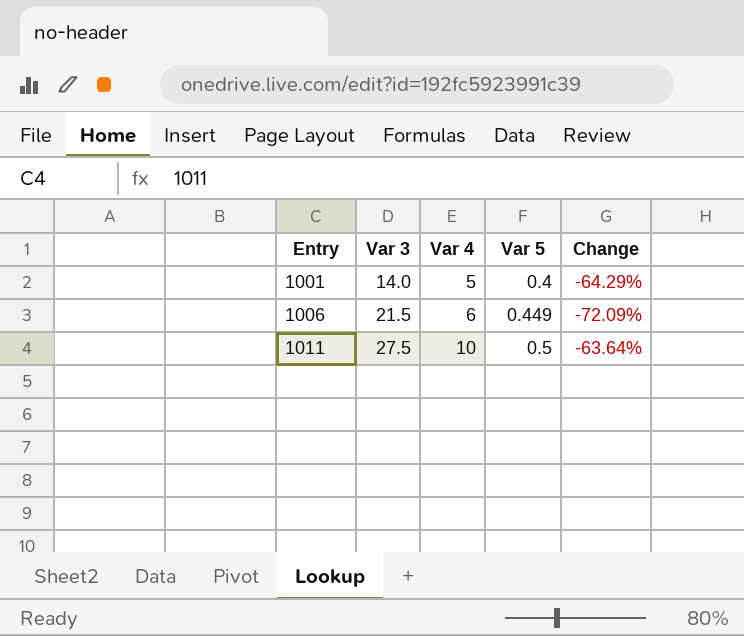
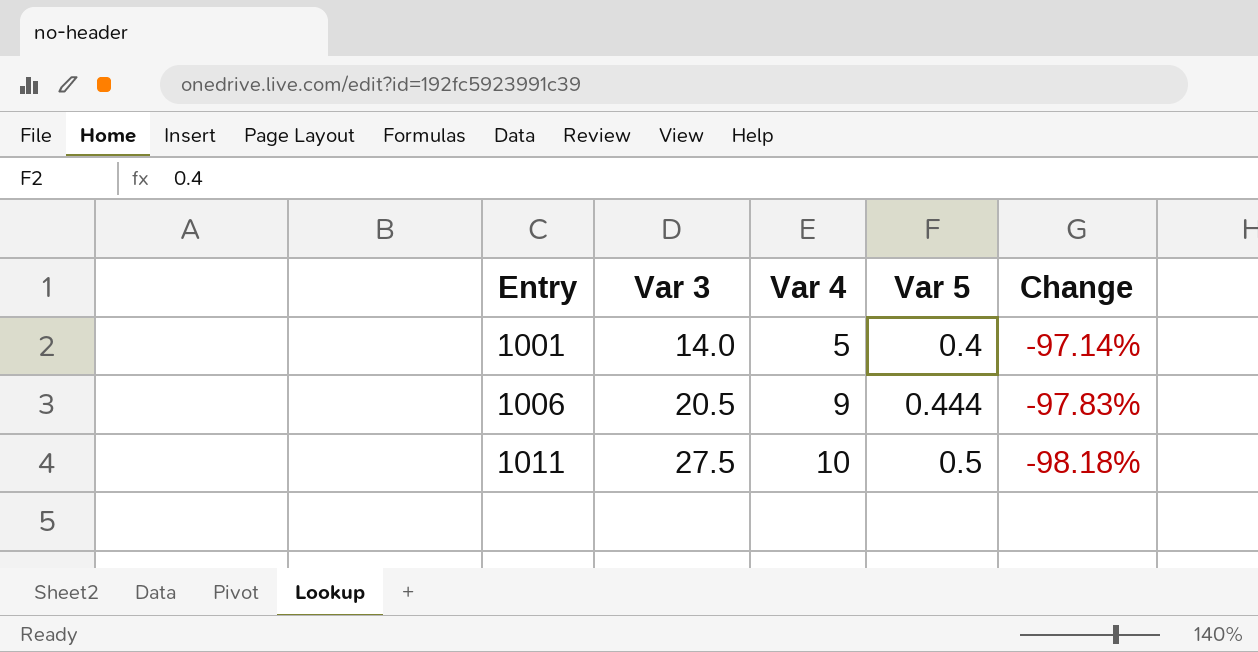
column Change | formula: ([Var 4] - [Var 3]) / [Var 3] -> ([Var 5] - [Var 3]) / [Var 3]
1006 | Var 3: 21.5 -> 20.5
1006 | Var 4: 6 -> 9
1006 | Var 5: 0.449 -> 0.444

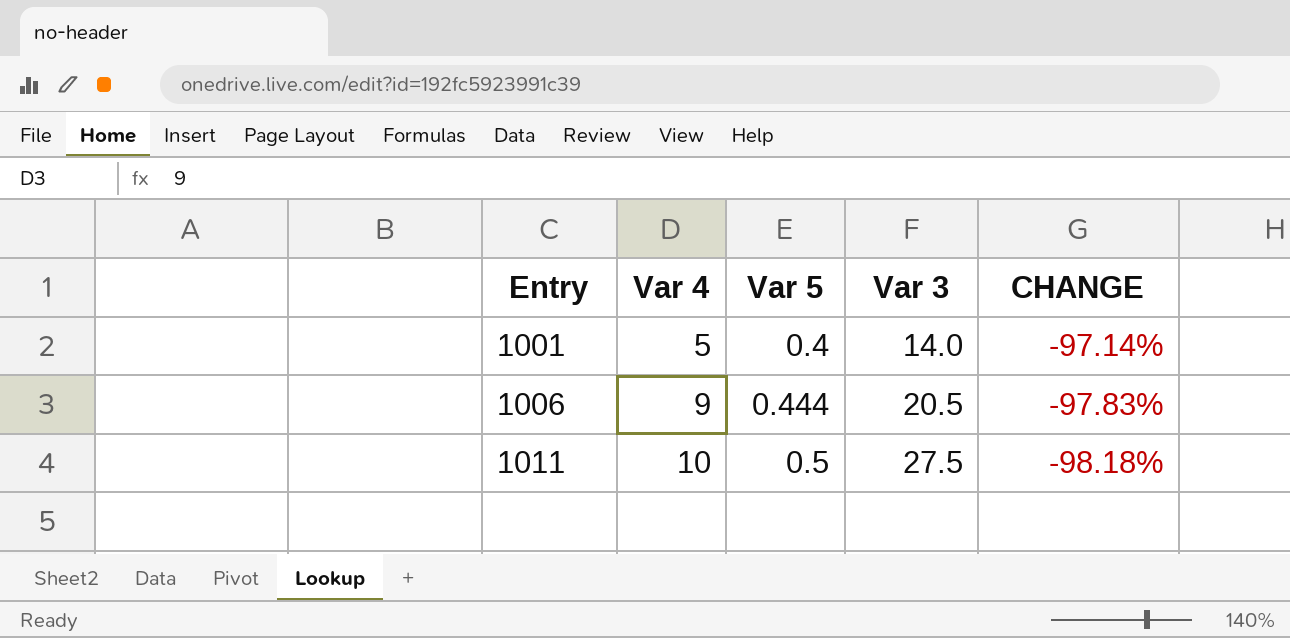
column Var 3 | position: 2 -> 4
column name: Change -> CHANGE

